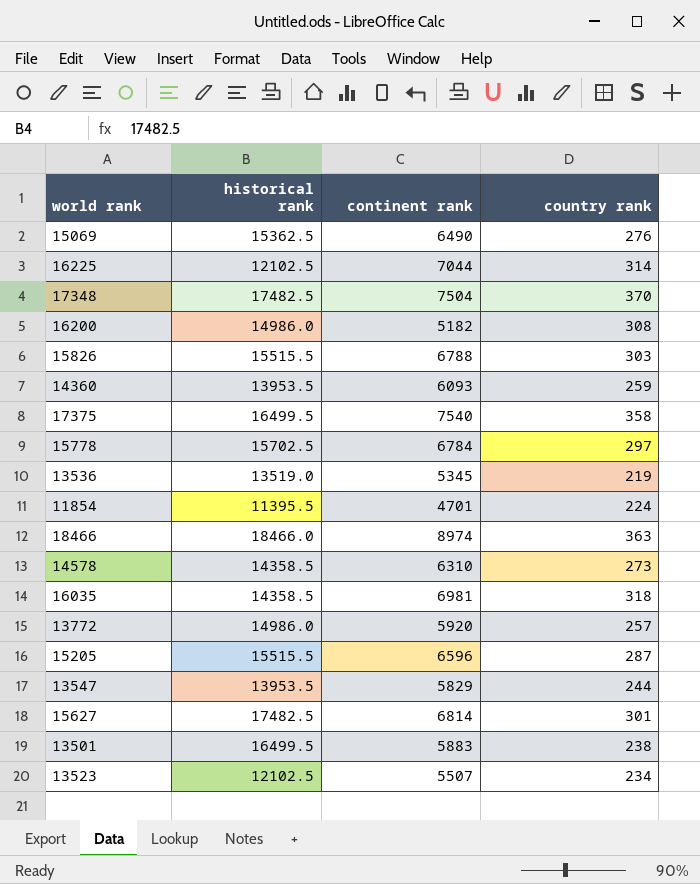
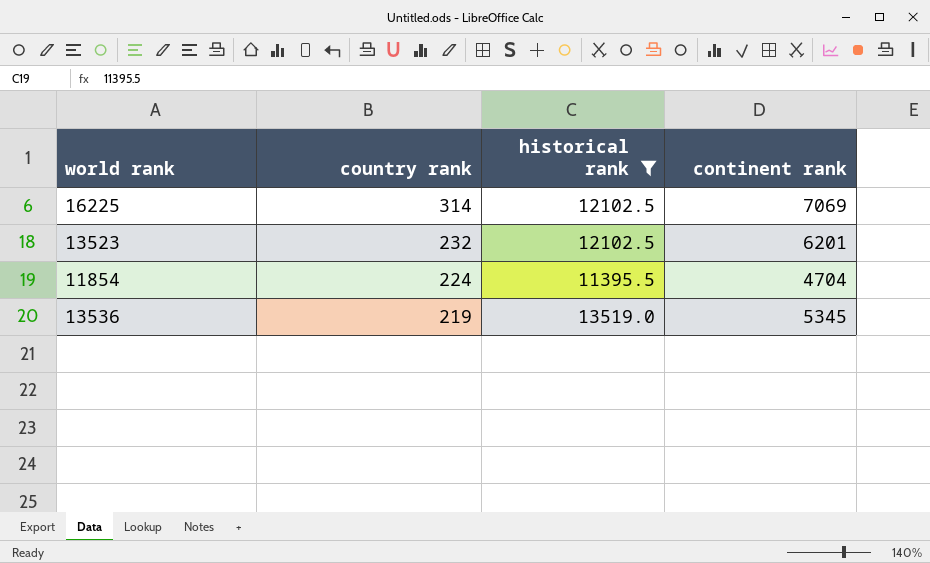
filter: none -> historical rank <= 13519.0
row order: none -> country rank descending
column country rank | position: 4 -> 2
16225 | continent rank: 7044 -> 7069
13523 | country rank: 234 -> 232
13523 | continent rank: 5507 -> 6201
11854 | continent rank: 4701 -> 4704

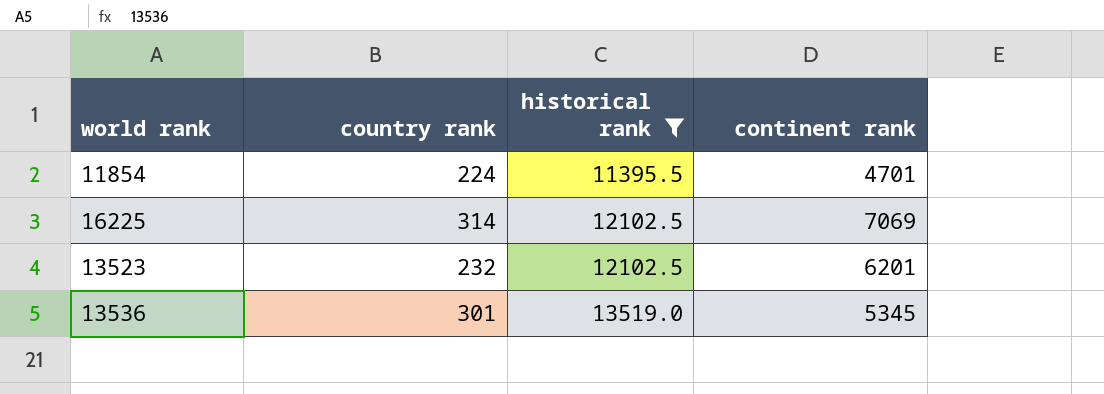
row order: country rank descending -> historical rank ascending
11854 | continent rank: 4704 -> 4701
13536 | country rank: 219 -> 301

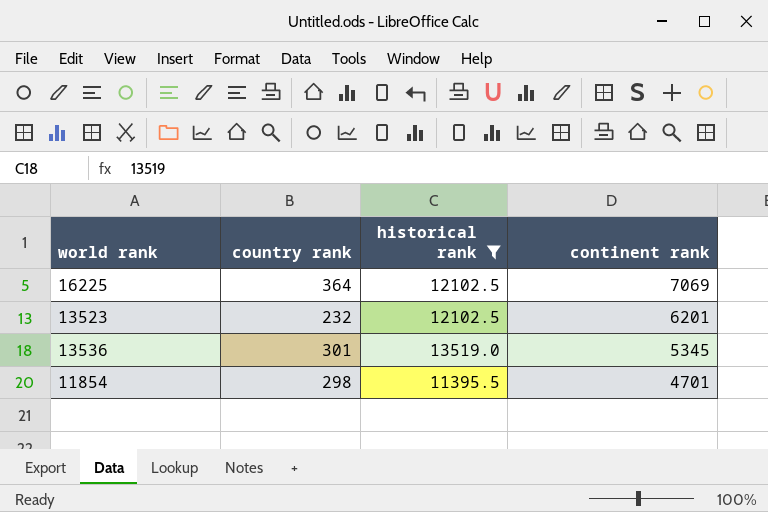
row order: historical rank ascending -> continent rank descending
16225 | country rank: 314 -> 364
11854 | country rank: 224 -> 298

